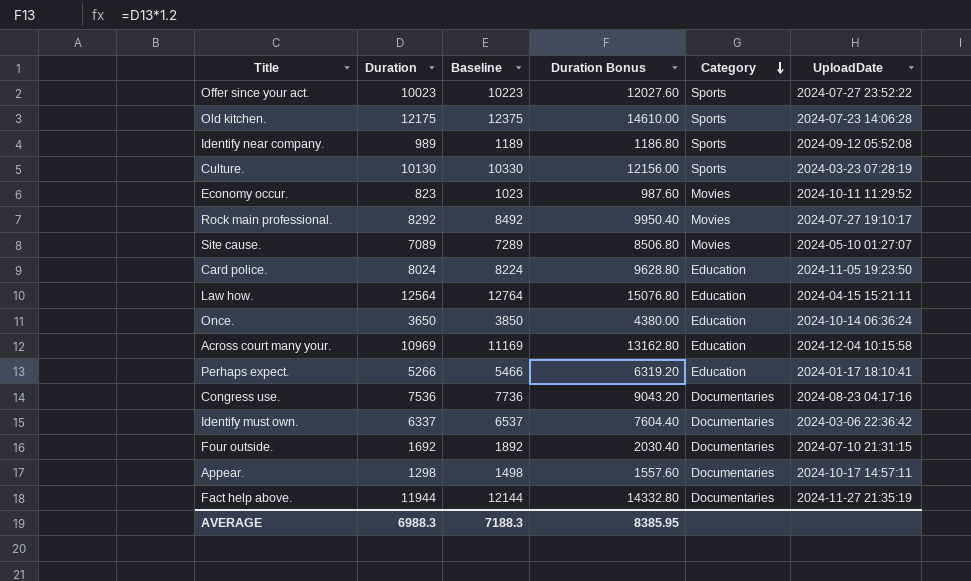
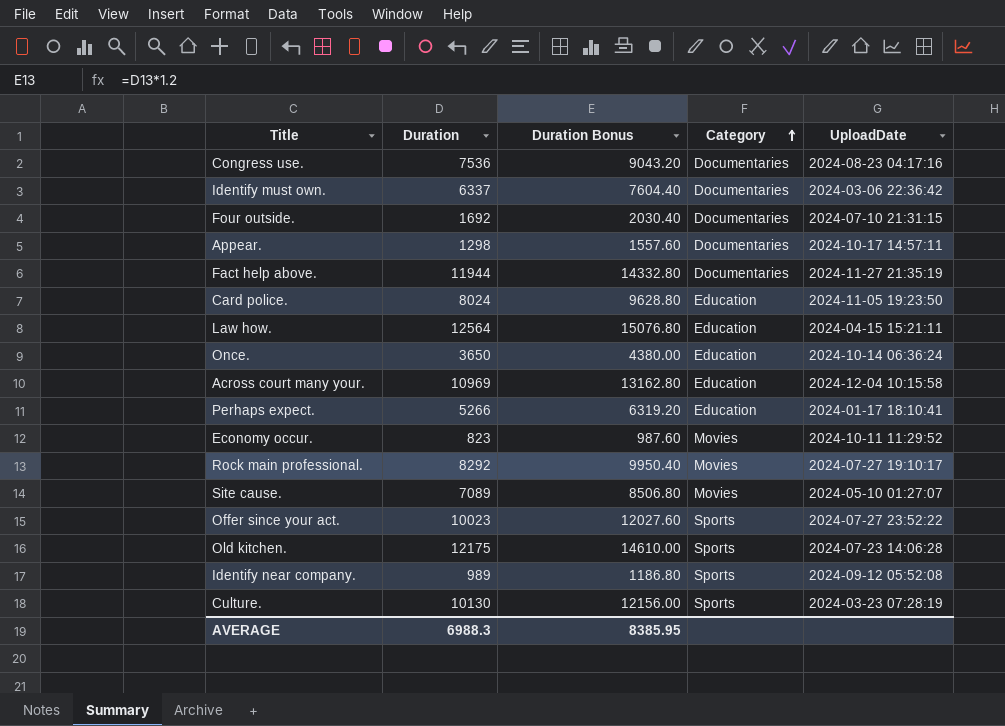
row order: Category descending -> Category ascending
column Baseline | formula: [Duration] + 200 -> none

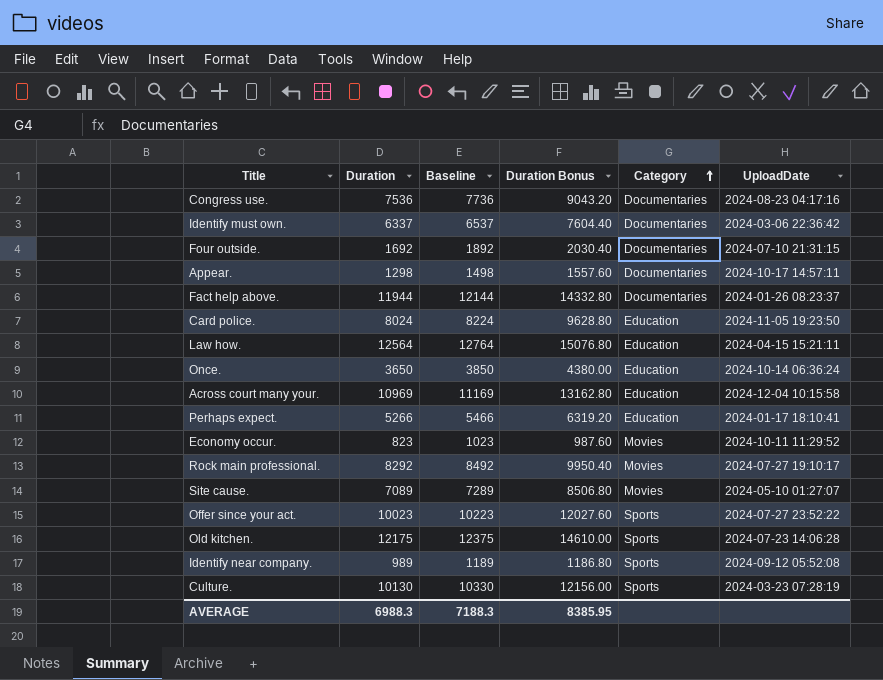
column Baseline | formula: none -> [Duration] + 200
Fact help above. | UploadDate: 2024-11-27 21:35:19 -> 2024-01-26 08:23:37

